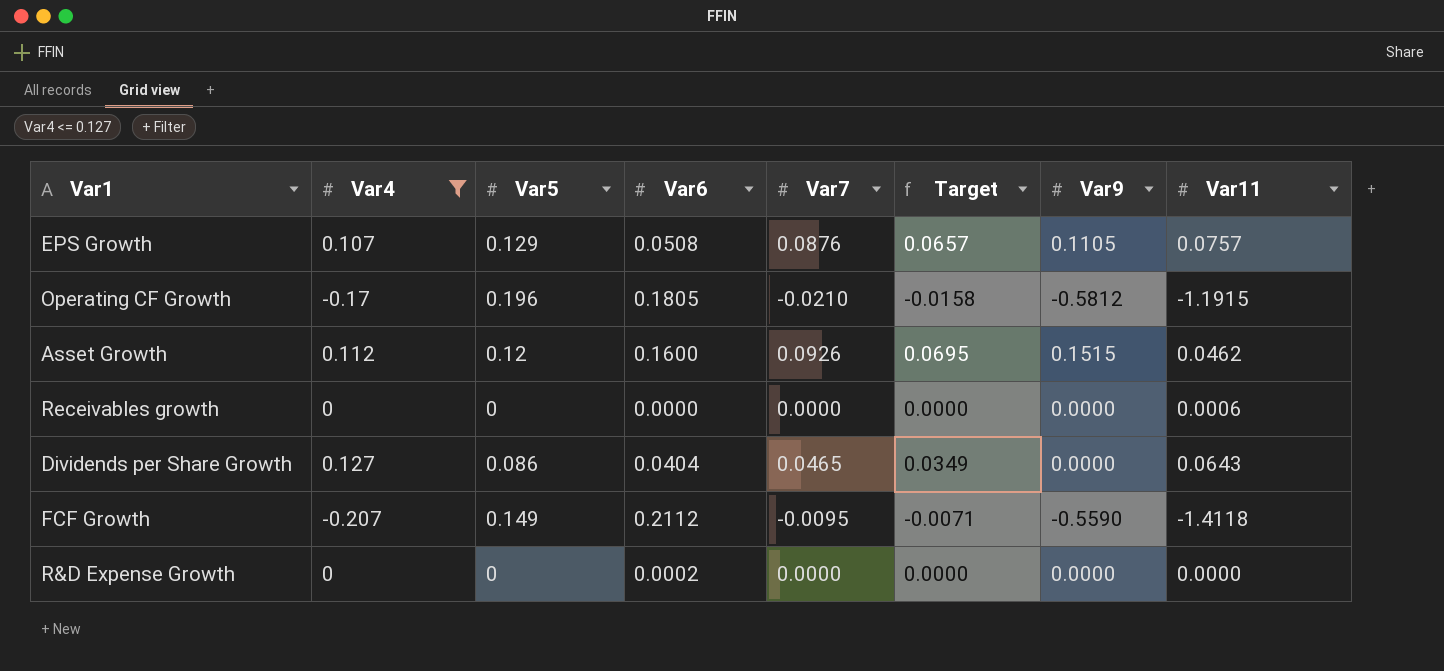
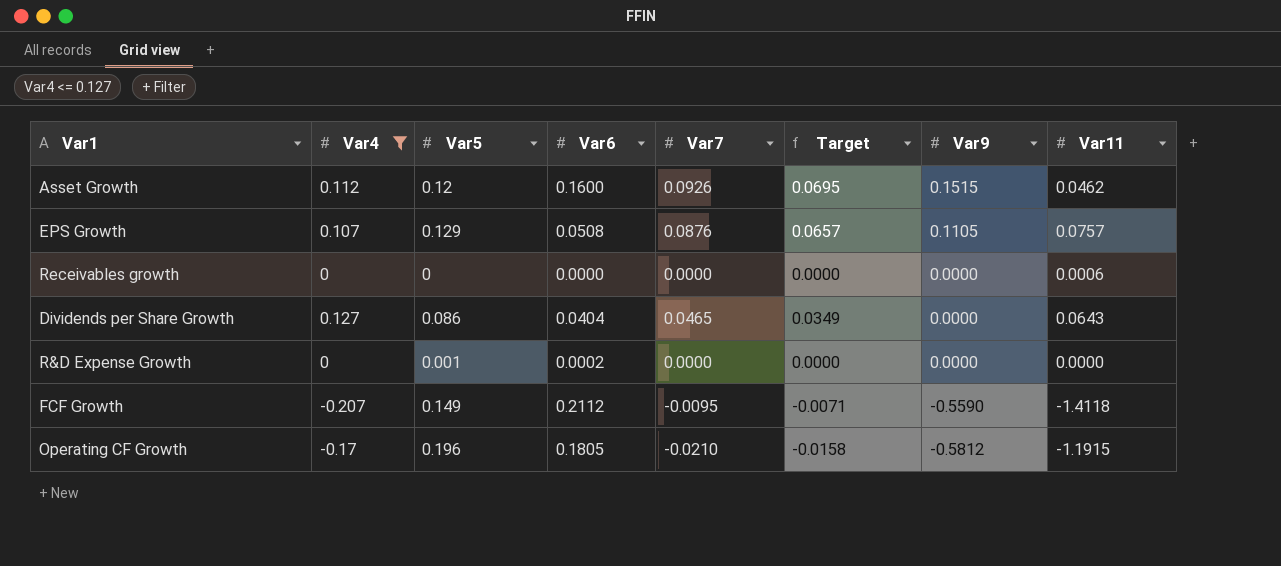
row order: none -> Var9 descending
R&D Expense Growth | Var5: 0 -> 0.001

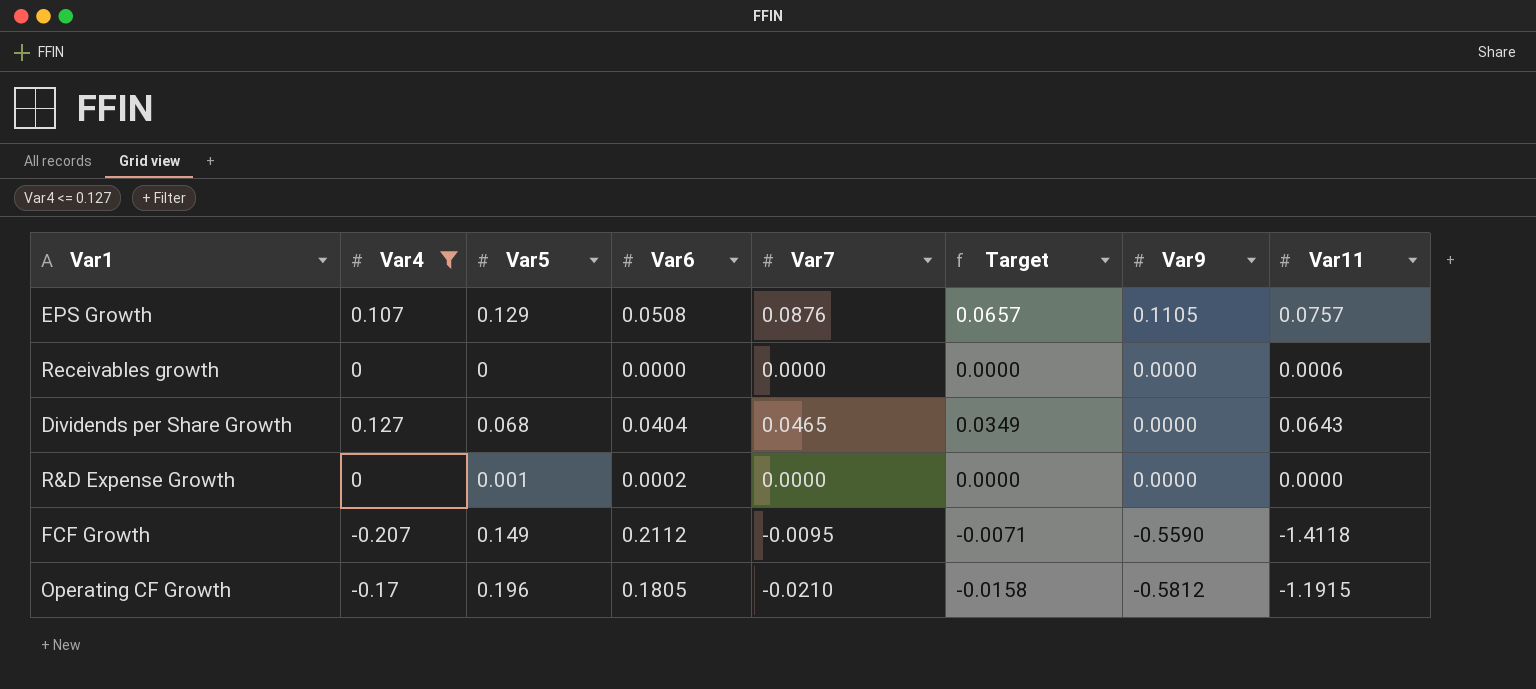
row Asset Growth: 0.112 | 0.12 | 0.1600 | 0.0926 | 0.0695 | 0.1515 | 0.0462 -> none
Dividends per Share Growth | Var5: 0.086 -> 0.068

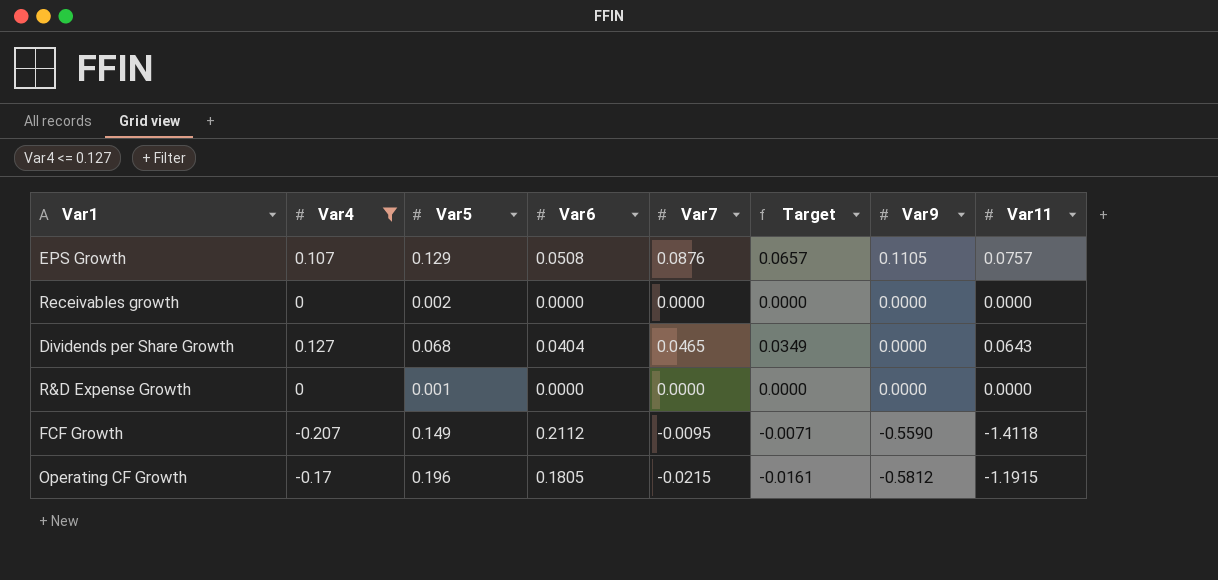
Receivables growth | Var5: 0 -> 0.002
Receivables growth | Var11: 0.0006 -> 0.0000
R&D Expense Growth | Var6: 0.0002 -> 0.0000
Operating CF Growth | Var7: -0.0210 -> -0.0215
Operating CF Growth | Target: -0.0158 -> -0.0161

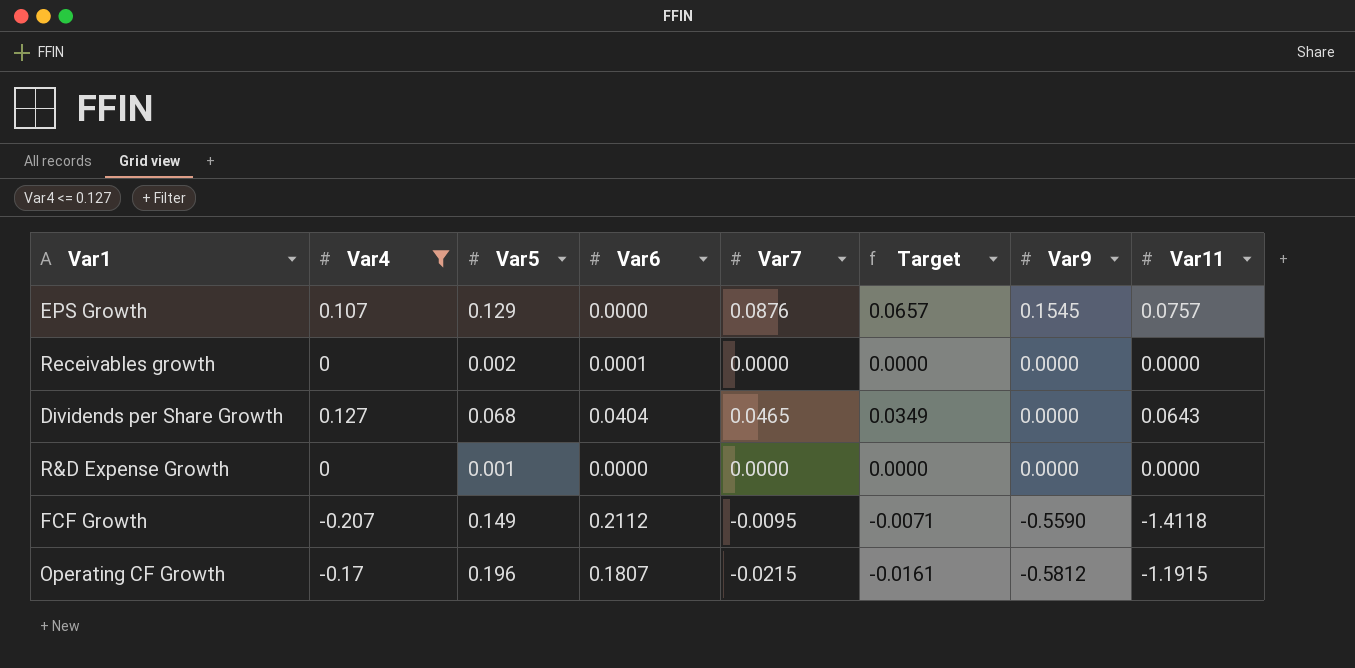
EPS Growth | Var6: 0.0508 -> 0.0000
EPS Growth | Var9: 0.1105 -> 0.1545
Receivables growth | Var6: 0.0000 -> 0.0001
Operating CF Growth | Var6: 0.1805 -> 0.1807

